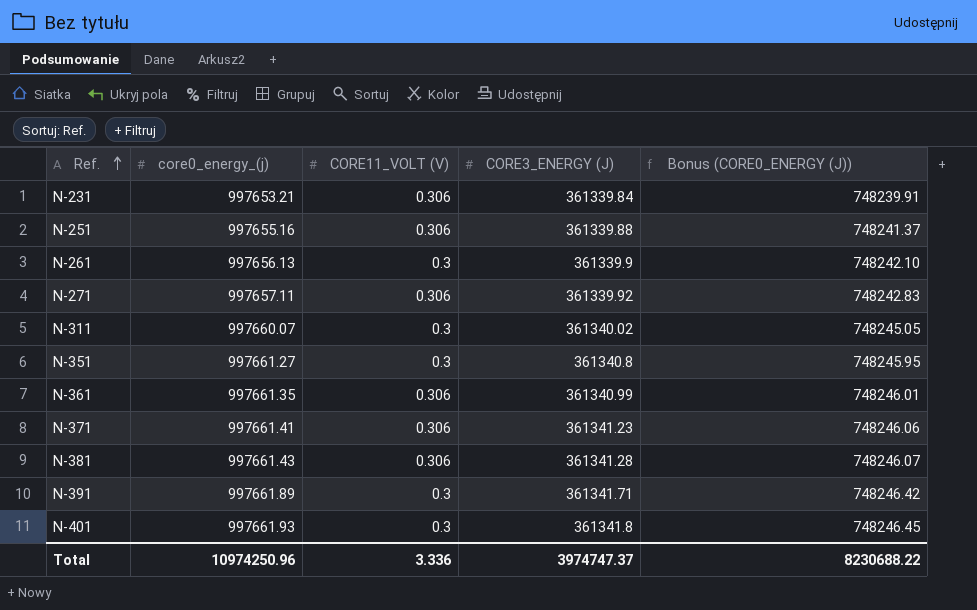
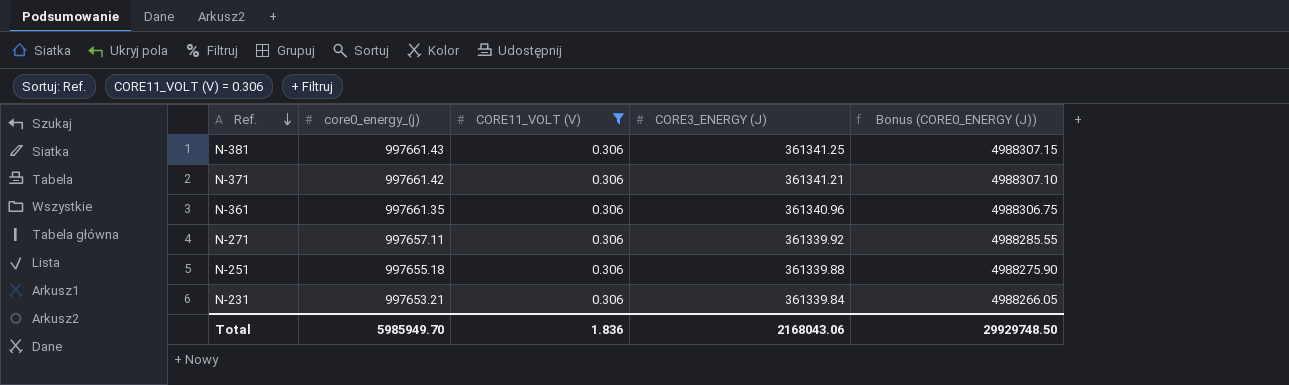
filter: none -> CORE11_VOLT (V) = 0.306
row order: Ref. ascending -> Ref. descending
column Bonus (CORE0_ENERGY (J)) | formula: [core0_energy_(j)] * 0.75 -> [core0_energy_(j)] * 5
N-381 | CORE3_ENERGY (J): 361341.28 -> 361341.25
N-371 | core0_energy_(j): 997661.41 -> 997661.42
N-371 | CORE3_ENERGY (J): 361341.23 -> 361341.21
N-361 | CORE3_ENERGY (J): 361340.99 -> 361340.96
N-251 | core0_energy_(j): 997655.16 -> 997655.18
Total | core0_energy_(j): 10974250.96 -> 5985949.70
Total | CORE11_VOLT (V): 3.336 -> 1.836
Total | CORE3_ENERGY (J): 3974747.37 -> 2168043.06
Total | Bonus (CORE0_ENERGY (J)): 8230688.22 -> 29929748.50

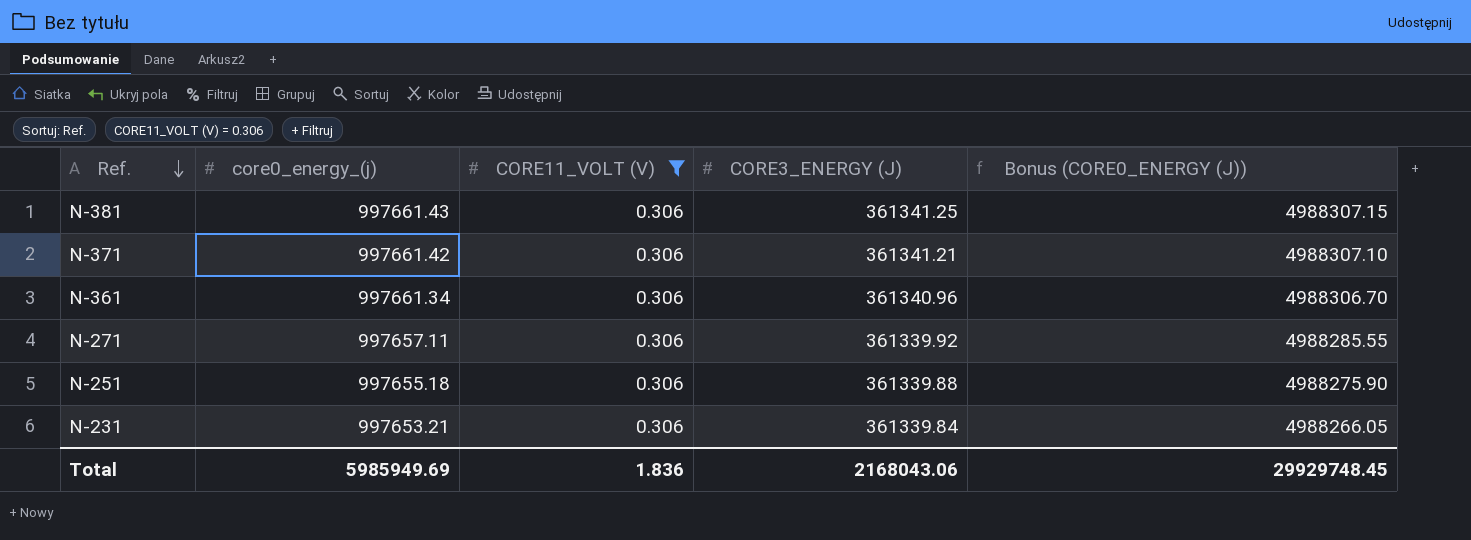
N-361 | core0_energy_(j): 997661.35 -> 997661.34
N-361 | Bonus (CORE0_ENERGY (J)): 4988306.75 -> 4988306.70
Total | core0_energy_(j): 5985949.70 -> 5985949.69
Total | Bonus (CORE0_ENERGY (J)): 29929748.50 -> 29929748.45

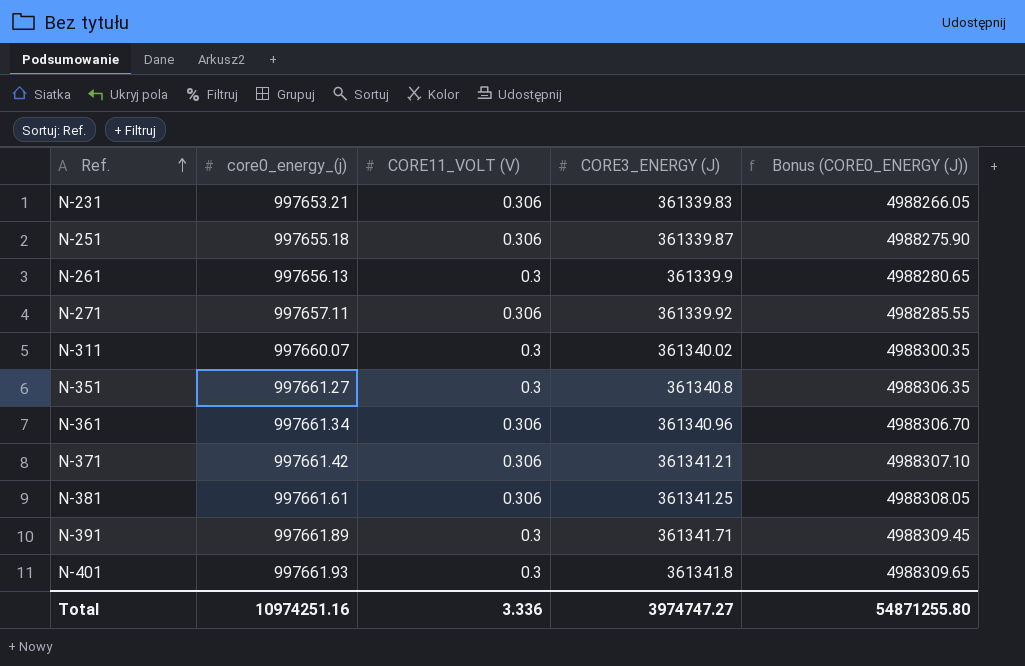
filter: CORE11_VOLT (V) = 0.306 -> none
row order: Ref. descending -> Ref. ascending
N-231 | CORE3_ENERGY (J): 361339.84 -> 361339.83
N-251 | CORE3_ENERGY (J): 361339.88 -> 361339.87
N-381 | core0_energy_(j): 997661.43 -> 997661.61
N-381 | Bonus (CORE0_ENERGY (J)): 4988307.15 -> 4988308.05
Total | core0_energy_(j): 5985949.69 -> 10974251.16
Total | CORE11_VOLT (V): 1.836 -> 3.336
Total | CORE3_ENERGY (J): 2168043.06 -> 3974747.27
Total | Bonus (CORE0_ENERGY (J)): 29929748.45 -> 54871255.80

